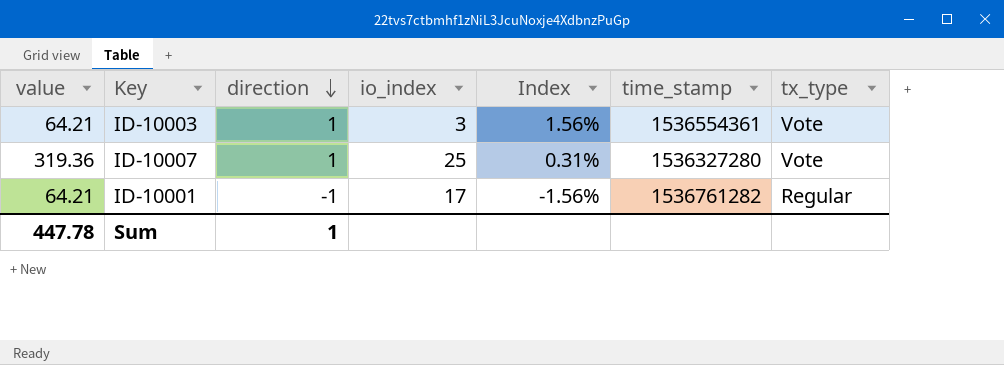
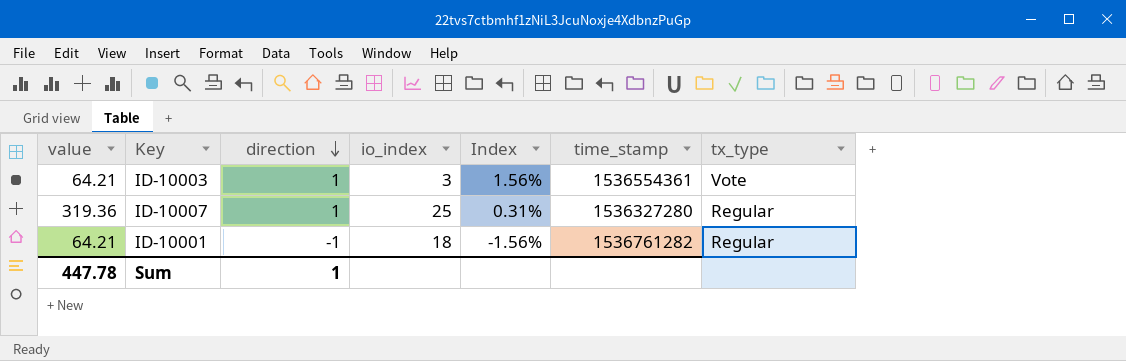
ID-10007 | tx_type: Vote -> Regular
ID-10001 | io_index: 17 -> 18

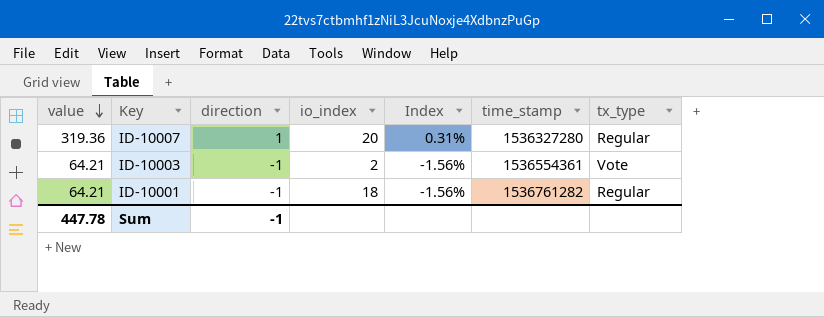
row order: direction descending -> value descending
ID-10007 | io_index: 25 -> 20
ID-10003 | direction: 1 -> -1
ID-10003 | io_index: 3 -> 2
ID-10003 | Index: 1.56% -> -1.56%
Sum | direction: 1 -> -1

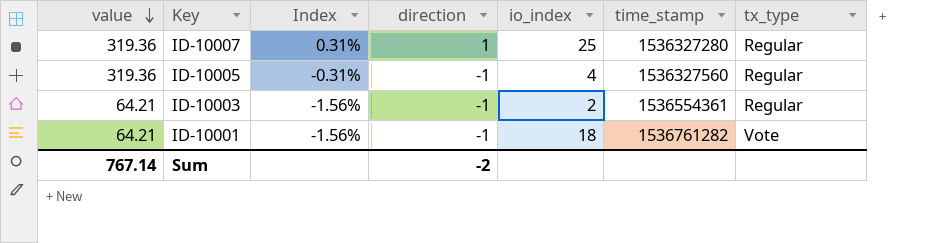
column Index | position: 5 -> 3
ID-10007 | io_index: 20 -> 25
row ID-10005: none -> 319.36 | -0.31% | -1 | 4 | 1536327560 | Regular
ID-10003 | tx_type: Vote -> Regular
ID-10001 | tx_type: Regular -> Vote
Sum | value: 447.78 -> 767.14
Sum | direction: -1 -> -2

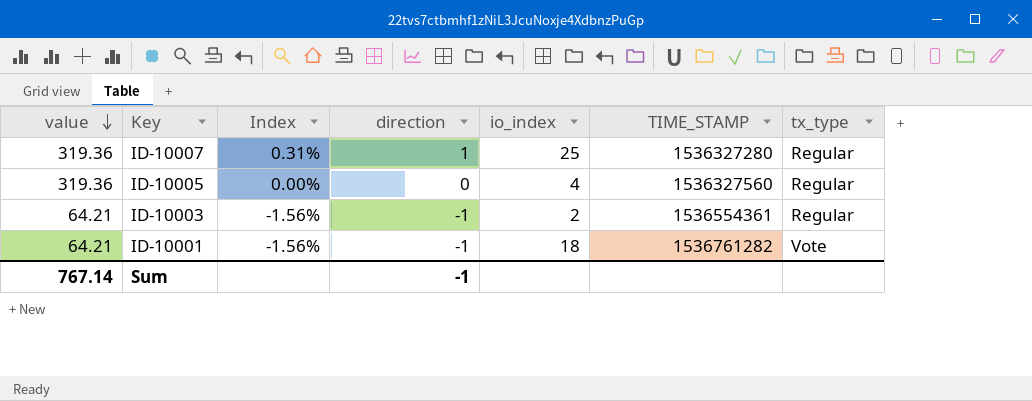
column name: time_stamp -> TIME_STAMP
ID-10005 | Index: -0.31% -> 0.00%
ID-10005 | direction: -1 -> 0
Sum | direction: -2 -> -1

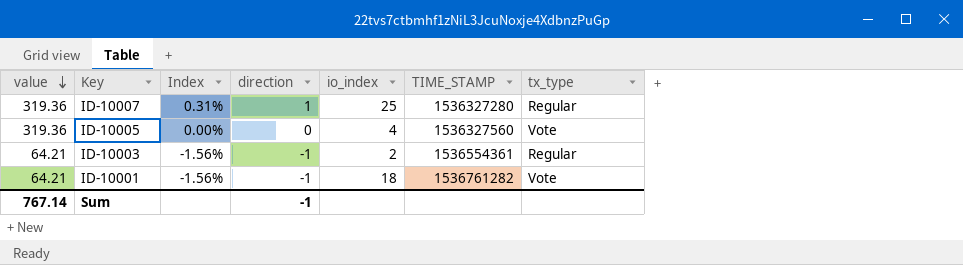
ID-10005 | tx_type: Regular -> Vote

